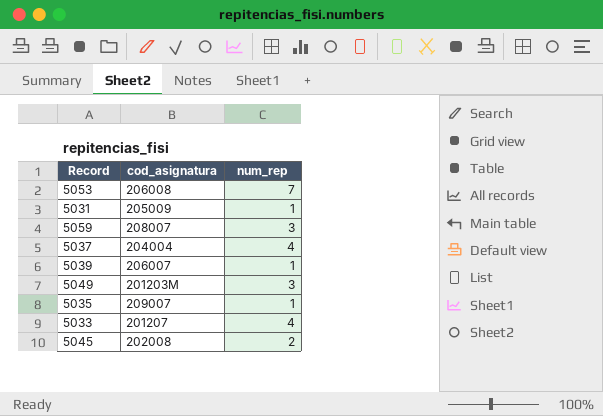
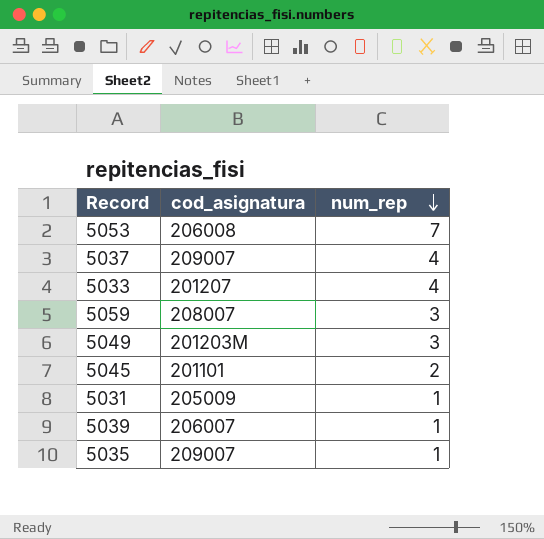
row order: none -> num_rep descending
5037 | cod_asignatura: 204004 -> 209007
5045 | cod_asignatura: 202008 -> 201101

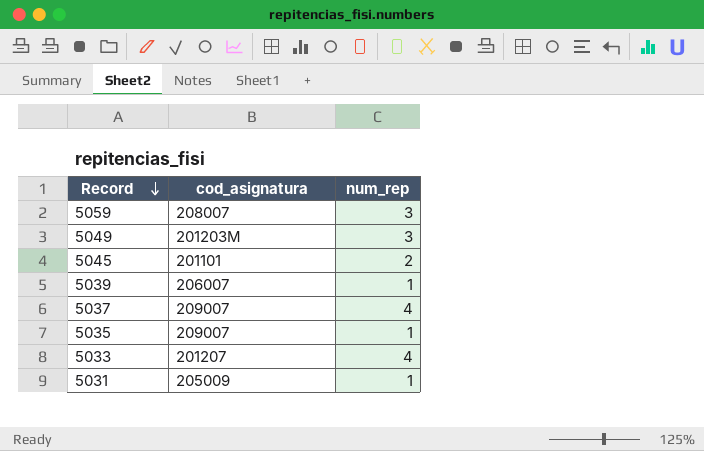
row order: num_rep descending -> Record descending
row 5053: 206008 | 7 -> none

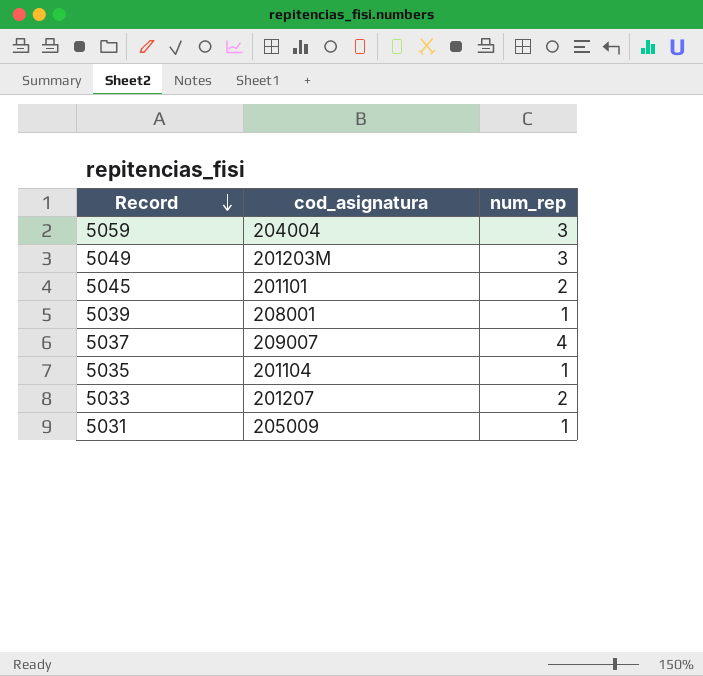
5059 | cod_asignatura: 208007 -> 204004
5039 | cod_asignatura: 206007 -> 208001
5035 | cod_asignatura: 209007 -> 201104
5033 | num_rep: 4 -> 2

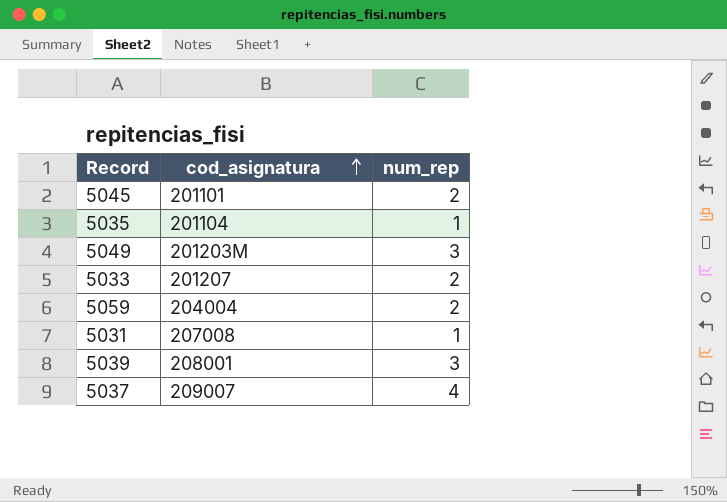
row order: Record descending -> cod_asignatura ascending
5059 | num_rep: 3 -> 2
5031 | cod_asignatura: 205009 -> 207008
5039 | num_rep: 1 -> 3

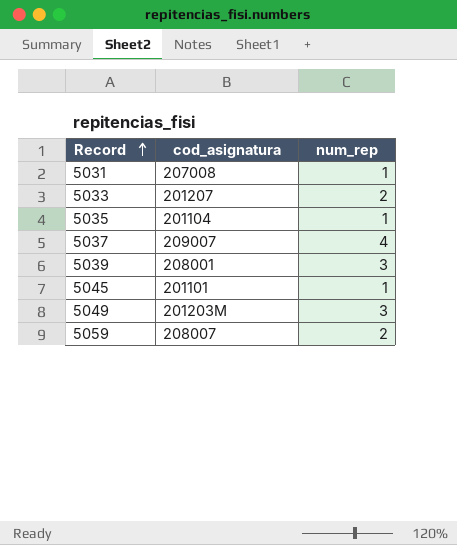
row order: cod_asignatura ascending -> Record ascending
5045 | num_rep: 2 -> 1
5059 | cod_asignatura: 204004 -> 208007

